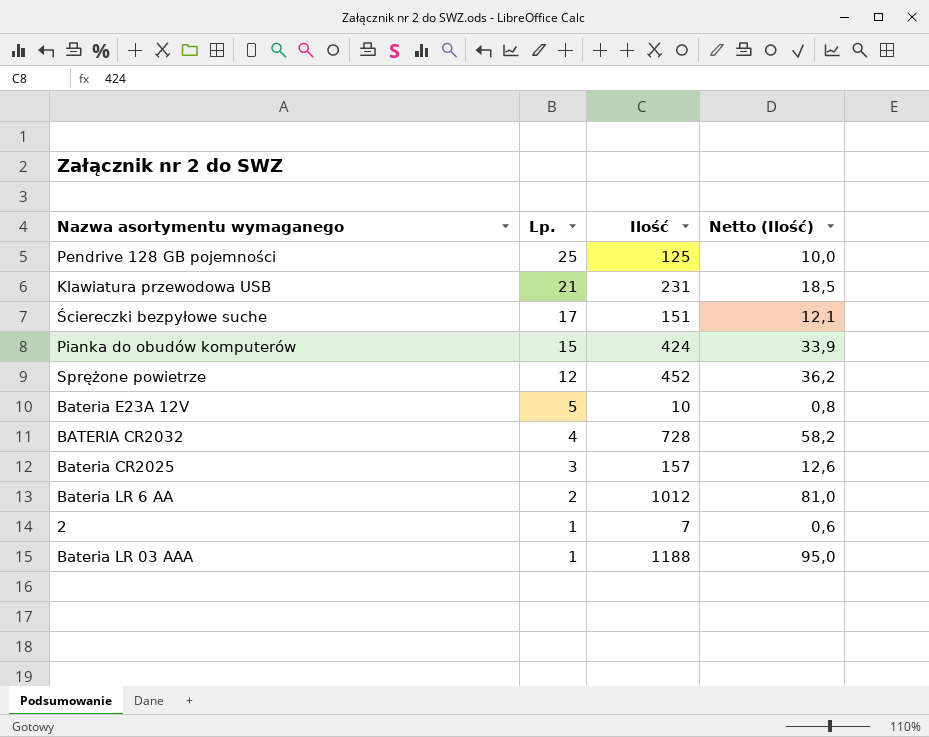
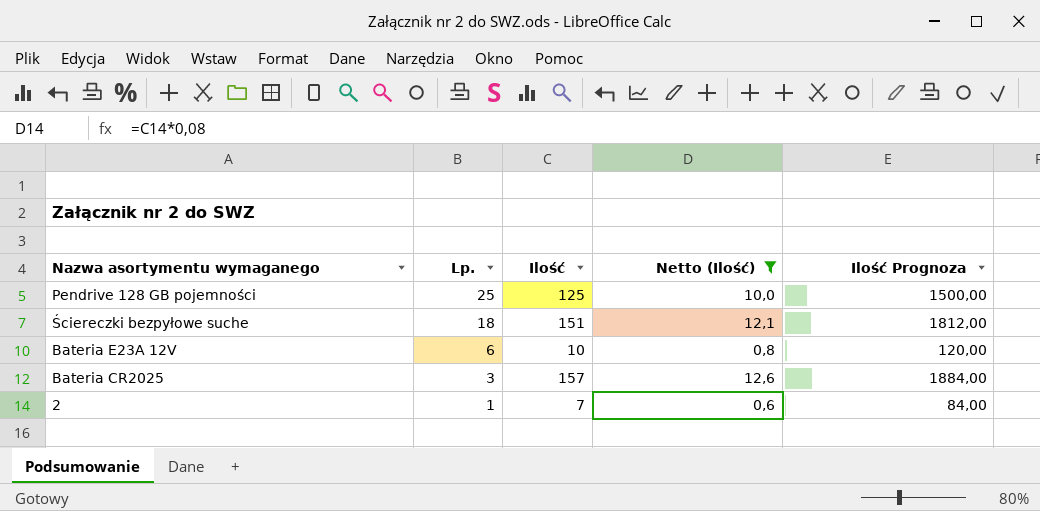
filter: none -> Netto (Ilość) <= 12,6
column Ilość Prognoza | formula: none -> [Ilość] * 12
Ściereczki bezpyłowe suche | Lp.: 17 -> 18
Bateria E23A 12V | Lp.: 5 -> 6

